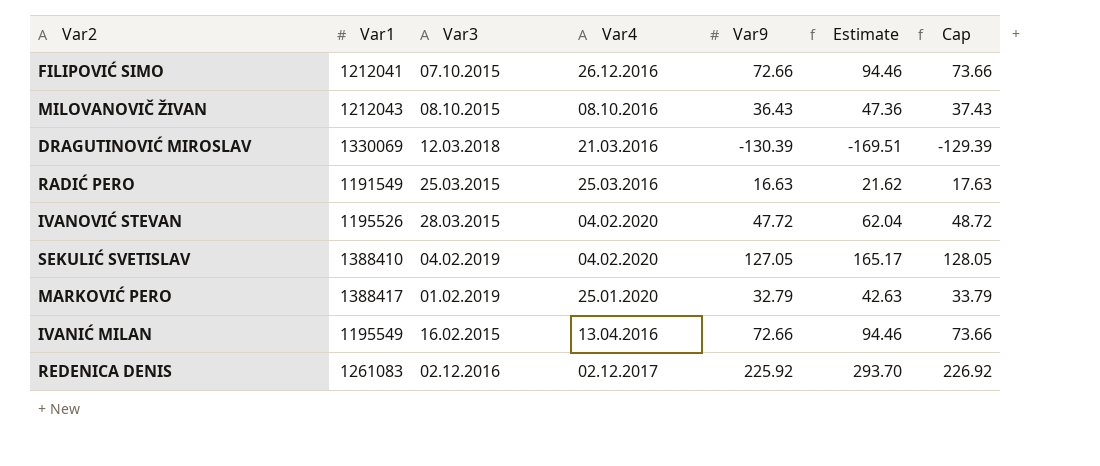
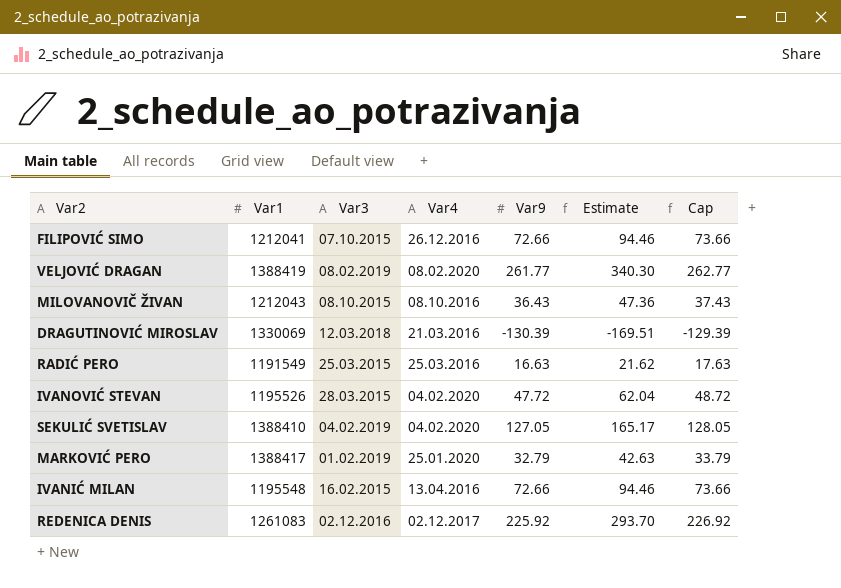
row VELJOVIĆ DRAGAN: none -> 1388419 | 08.02.2019 | 08.02.2020 | 261.77 | 340.30 | 262.77
IVANIĆ MILAN | Var1: 1195549 -> 1195548

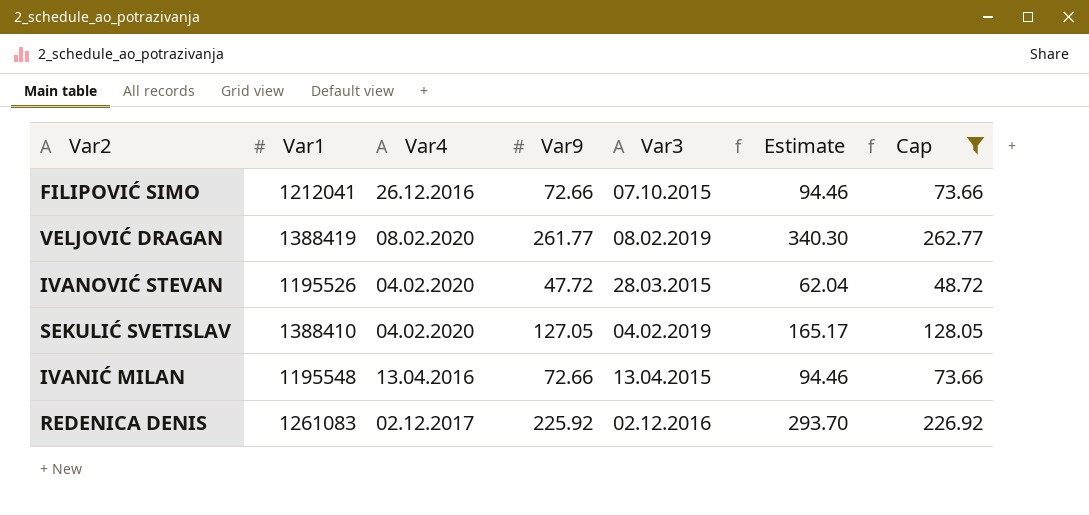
filter: none -> Cap >= 48.72
column Var3 | position: 3 -> 5
IVANIĆ MILAN | Var3: 16.02.2015 -> 13.04.2015

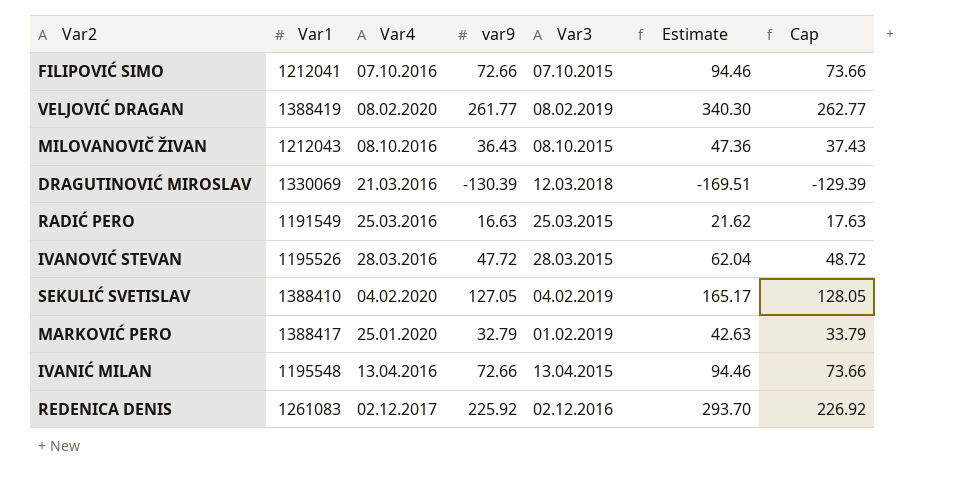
filter: Cap >= 48.72 -> none
column name: Var9 -> var9
FILIPOVIĆ SIMO | Var4: 26.12.2016 -> 07.10.2016
IVANOVIĆ STEVAN | Var4: 04.02.2020 -> 28.03.2016

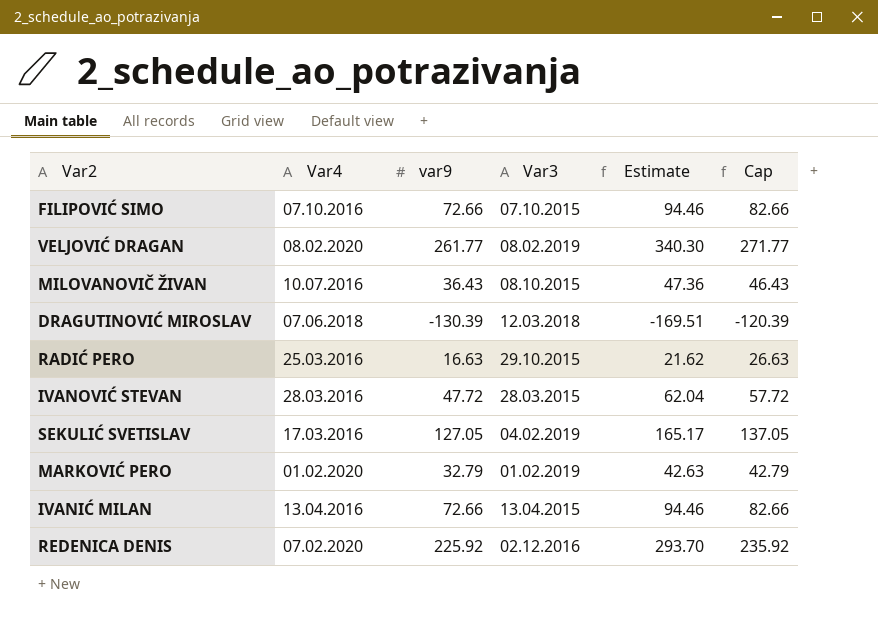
column Var1 | position: 2 -> none
column Cap | formula: [var9] + 1 -> [var9] + 10
MILOVANOVIČ ŽIVAN | Var4: 08.10.2016 -> 10.07.2016
DRAGUTINOVIĆ MIROSLAV | Var4: 21.03.2016 -> 07.06.2018
RADIĆ PERO | Var3: 25.03.2015 -> 29.10.2015
SEKULIĆ SVETISLAV | Var4: 04.02.2020 -> 17.03.2016
MARKOVIĆ PERO | Var4: 25.01.2020 -> 01.02.2020
REDENICA DENIS | Var4: 02.12.2017 -> 07.02.2020

